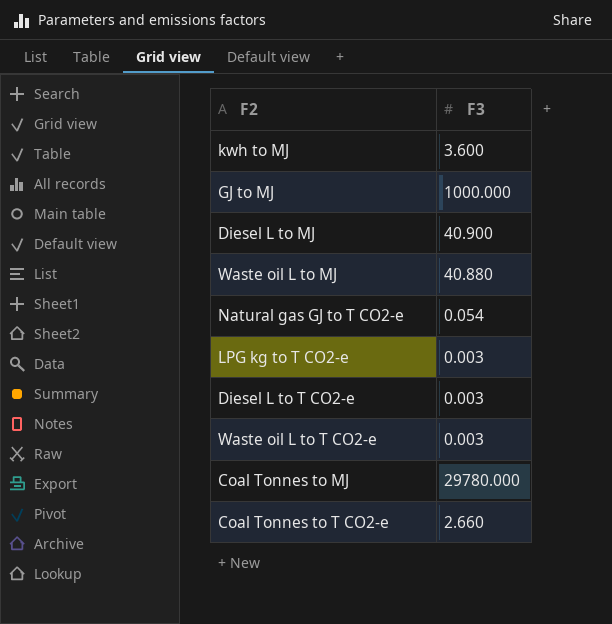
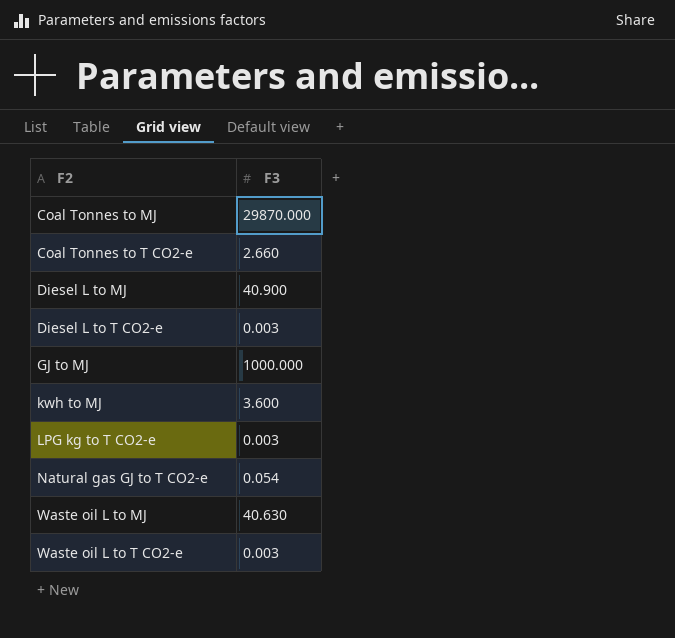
row order: none -> F2 ascending
Coal Tonnes to MJ | F3: 29780.000 -> 29870.000
Waste oil L to MJ | F3: 40.880 -> 40.630

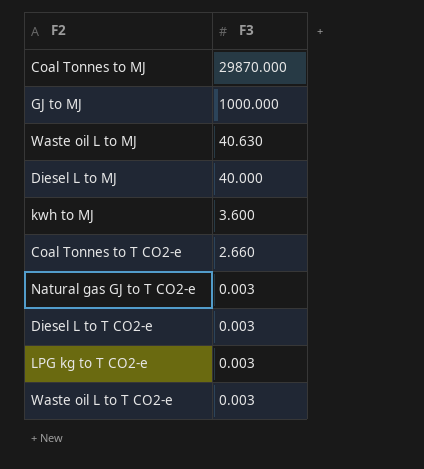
row order: F2 ascending -> F3 descending
Diesel L to MJ | F3: 40.900 -> 40.000
Natural gas GJ to T CO2-e | F3: 0.054 -> 0.003

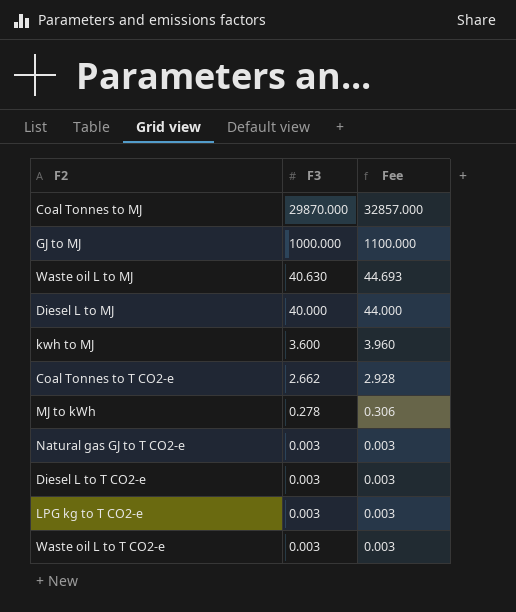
column Fee | formula: none -> [F3] * 1.1
Coal Tonnes to T CO2-e | F3: 2.660 -> 2.662
row MJ to kWh: none -> 0.278 | 0.306

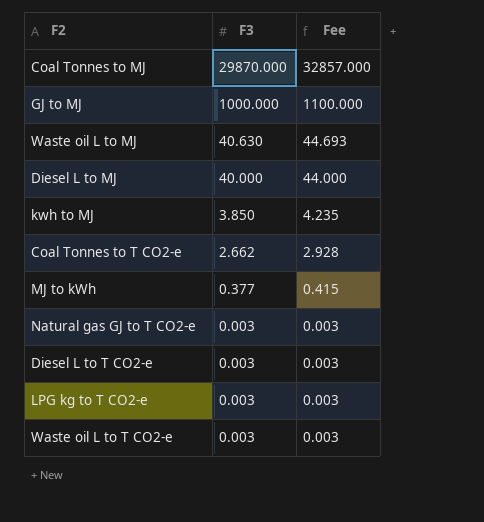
kwh to MJ | F3: 3.600 -> 3.850
kwh to MJ | Fee: 3.960 -> 4.235
MJ to kWh | F3: 0.278 -> 0.377
MJ to kWh | Fee: 0.306 -> 0.415

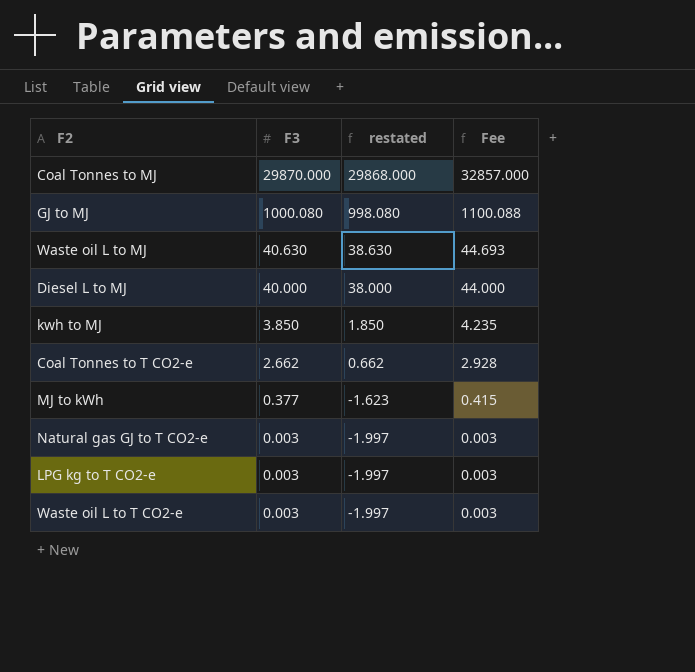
column restated | formula: none -> [F3] - 2
row Diesel L to T CO2-e: 0.003 | 0.003 -> none
GJ to MJ | F3: 1000.000 -> 1000.080
GJ to MJ | Fee: 1100.000 -> 1100.088

